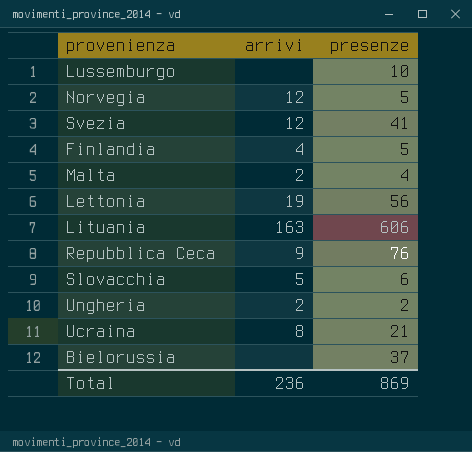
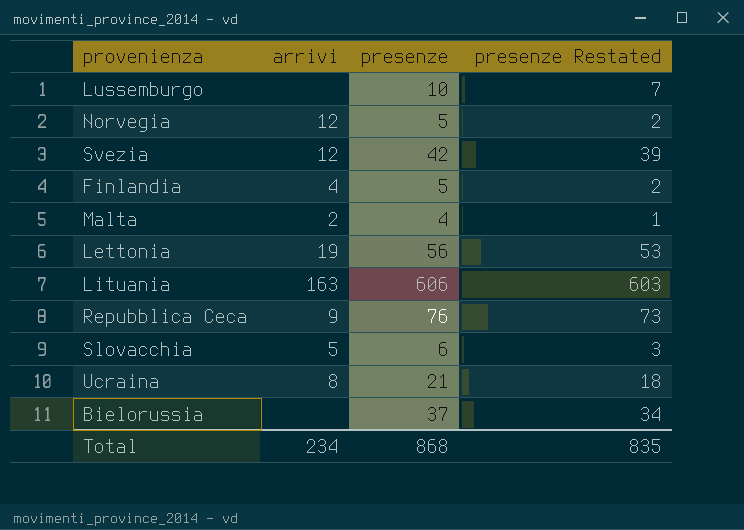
column presenze Restated | formula: none -> [presenze] - 3
row Ungheria: 2 | 2 -> none
Svezia | presenze: 41 -> 42
Total | arrivi: 236 -> 234
Total | presenze: 869 -> 868

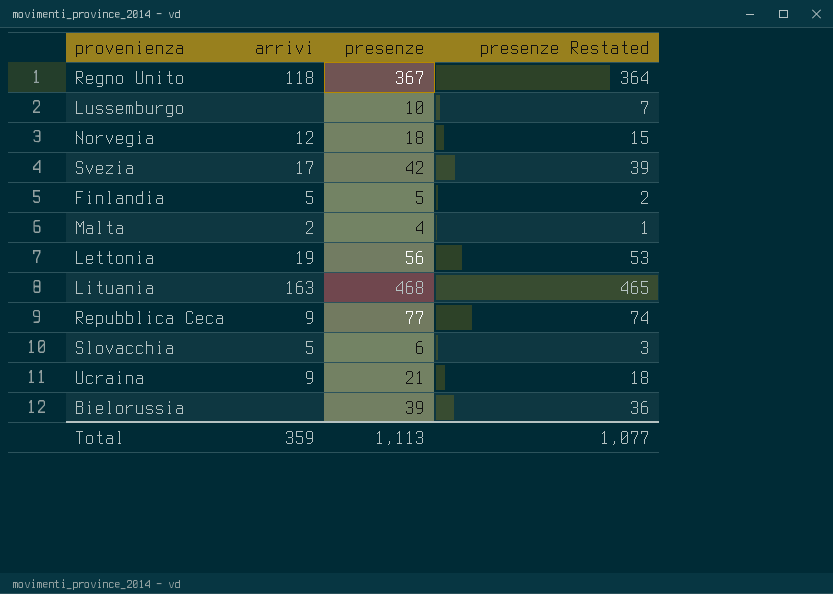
row Regno Unito: none -> 118 | 367 | 364
Norvegia | presenze: 5 -> 18
Norvegia | presenze Restated: 2 -> 15
Svezia | arrivi: 12 -> 17
Finlandia | arrivi: 4 -> 5
Lituania | presenze: 606 -> 468
Lituania | presenze Restated: 603 -> 465
Repubblica Ceca | presenze: 76 -> 77
Repubblica Ceca | presenze Restated: 73 -> 74
Ucraina | arrivi: 8 -> 9
Bielorussia | presenze: 37 -> 39
Bielorussia | presenze Restated: 34 -> 36
Total | arrivi: 234 -> 359
Total | presenze: 868 -> 1,113
Total | presenze Restated: 835 -> 1,077

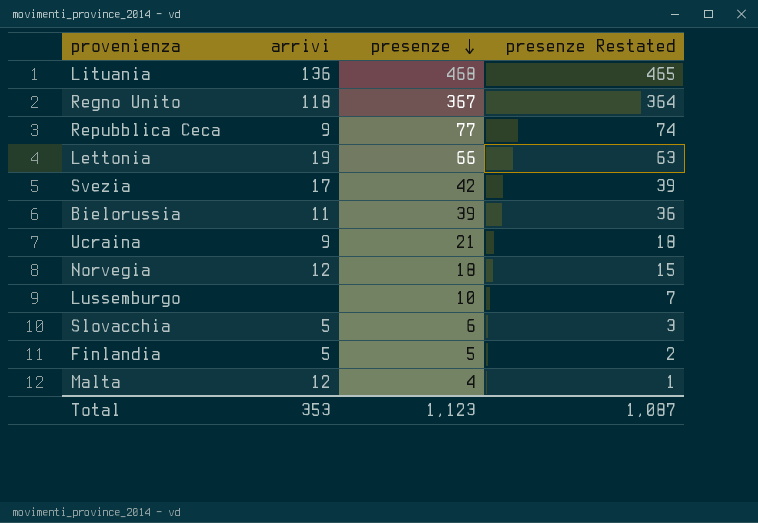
row order: none -> presenze descending
Lituania | arrivi: 163 -> 136
Lettonia | presenze: 56 -> 66
Lettonia | presenze Restated: 53 -> 63
Bielorussia | arrivi: none -> 11
Malta | arrivi: 2 -> 12
Total | arrivi: 359 -> 353
Total | presenze: 1,113 -> 1,123
Total | presenze Restated: 1,077 -> 1,087

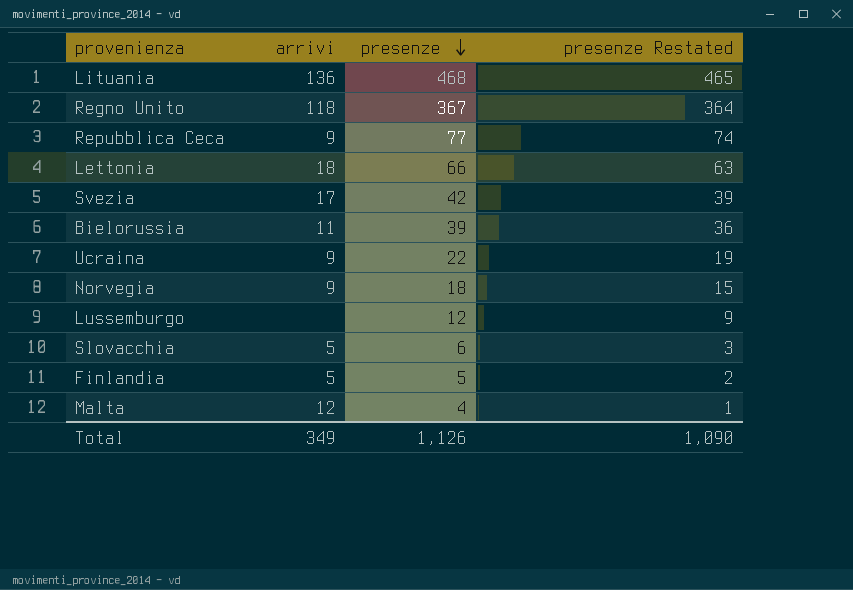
Lettonia | arrivi: 19 -> 18
Ucraina | presenze: 21 -> 22
Ucraina | presenze Restated: 18 -> 19
Norvegia | arrivi: 12 -> 9
Lussemburgo | presenze: 10 -> 12
Lussemburgo | presenze Restated: 7 -> 9
Total | arrivi: 353 -> 349
Total | presenze: 1,123 -> 1,126
Total | presenze Restated: 1,087 -> 1,090

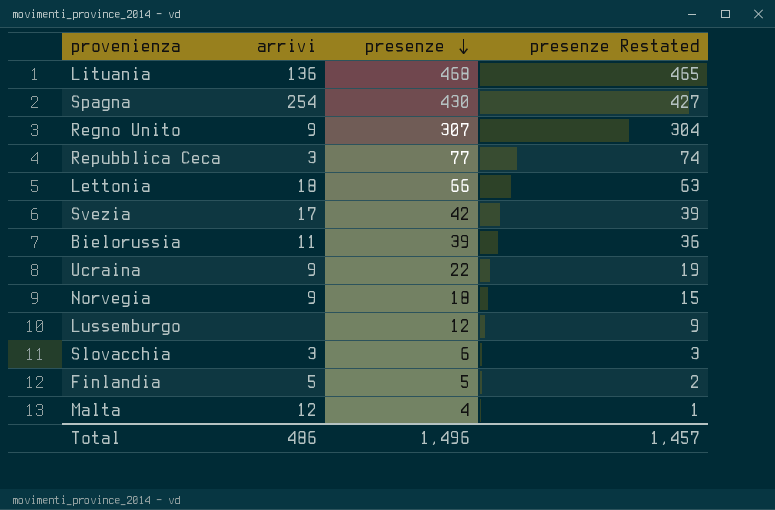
row Spagna: none -> 254 | 430 | 427
Regno Unito | arrivi: 118 -> 9
Regno Unito | presenze: 367 -> 307
Regno Unito | presenze Restated: 364 -> 304
Repubblica Ceca | arrivi: 9 -> 3
Slovacchia | arrivi: 5 -> 3
Total | arrivi: 349 -> 486
Total | presenze: 1,126 -> 1,496
Total | presenze Restated: 1,090 -> 1,457

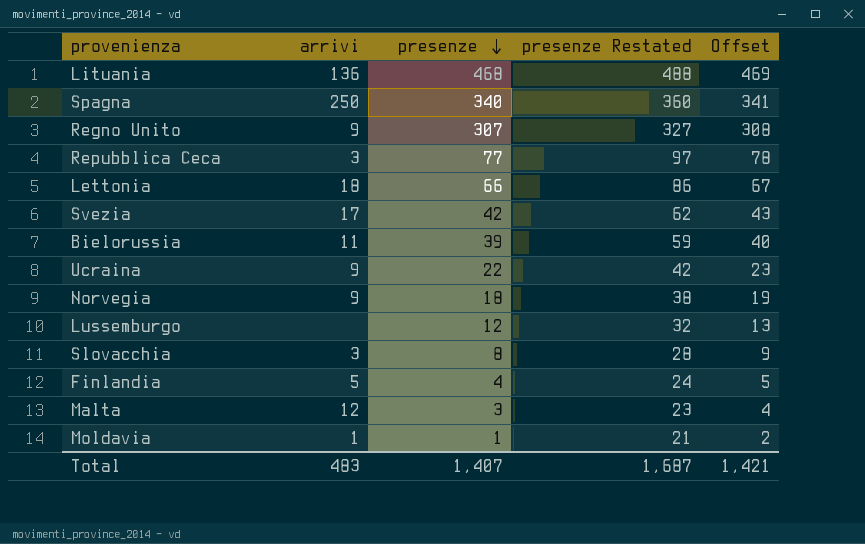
column presenze Restated | formula: [presenze] - 3 -> [presenze] + 20
column Offset | formula: none -> [presenze] + 1
Spagna | arrivi: 254 -> 250
Spagna | presenze: 430 -> 340
Slovacchia | presenze: 6 -> 8
Finlandia | presenze: 5 -> 4
Malta | presenze: 4 -> 3
row Moldavia: none -> 1 | 1 | 21 | 2
Total | arrivi: 486 -> 483
Total | presenze: 1,496 -> 1,407
Total | presenze Restated: 1,457 -> 1,687

